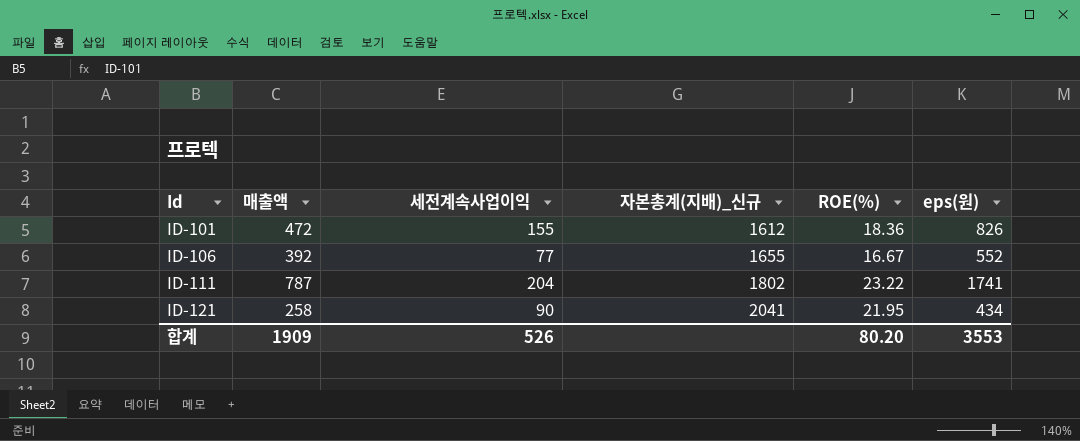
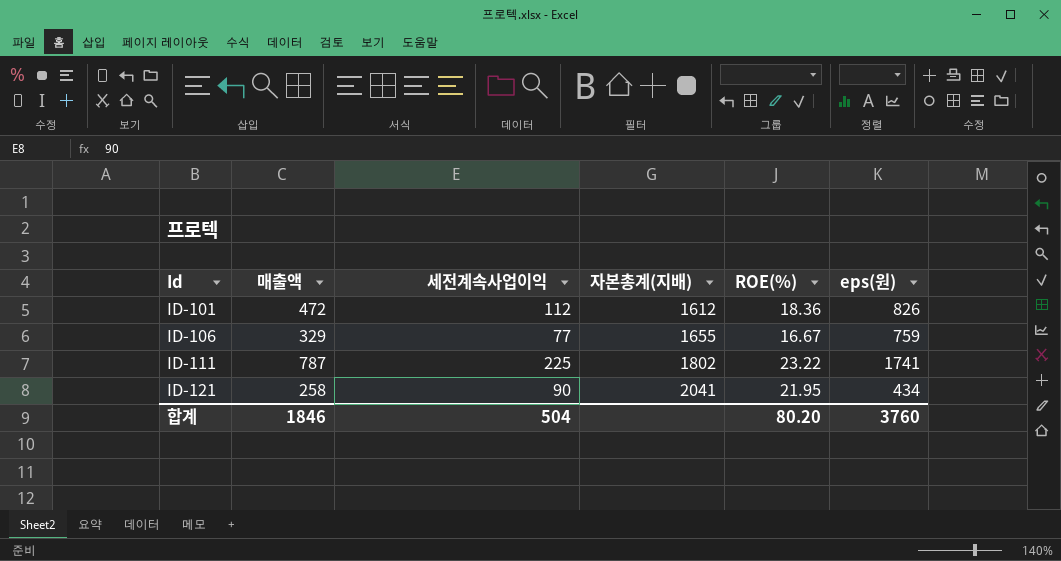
column name: 자본총계(지배)_신규 -> 자본총계(지배)
ID-101 | 세전계속사업이익: 155 -> 112
ID-106 | 매출액: 392 -> 329
ID-106 | eps(원): 552 -> 759
ID-111 | 세전계속사업이익: 204 -> 225
합계 | 매출액: 1909 -> 1846
합계 | 세전계속사업이익: 526 -> 504
합계 | eps(원): 3553 -> 3760

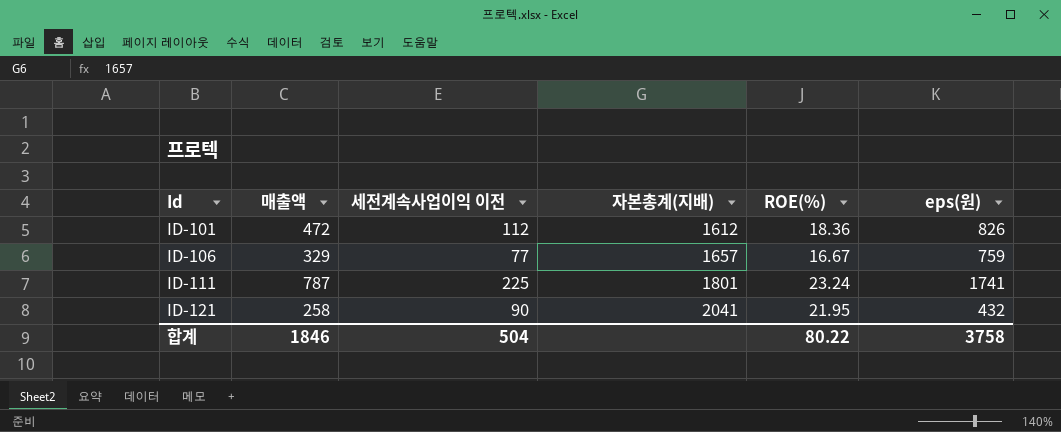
column name: 세전계속사업이익 -> 세전계속사업이익 이전
ID-106 | 자본총계(지배): 1655 -> 1657
ID-111 | 자본총계(지배): 1802 -> 1801
ID-111 | ROE(%): 23.22 -> 23.24
ID-121 | eps(원): 434 -> 432
합계 | ROE(%): 80.20 -> 80.22
합계 | eps(원): 3760 -> 3758

